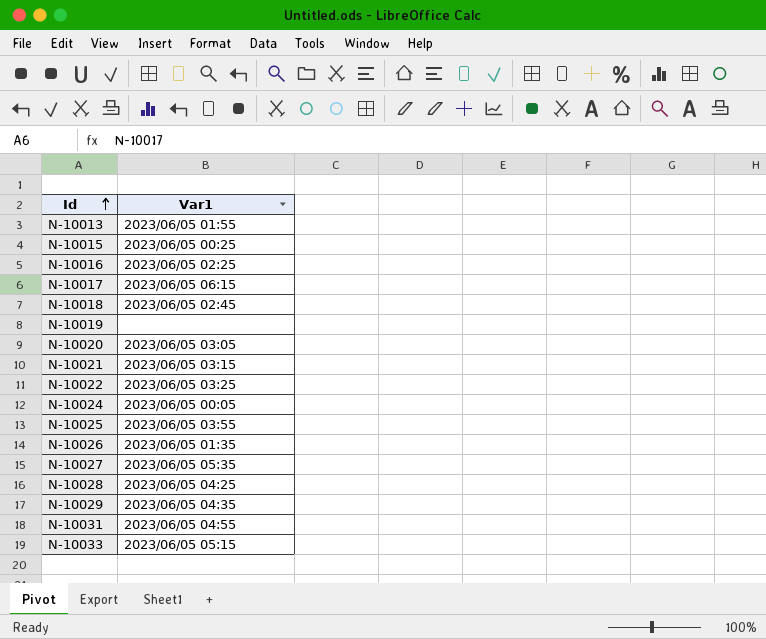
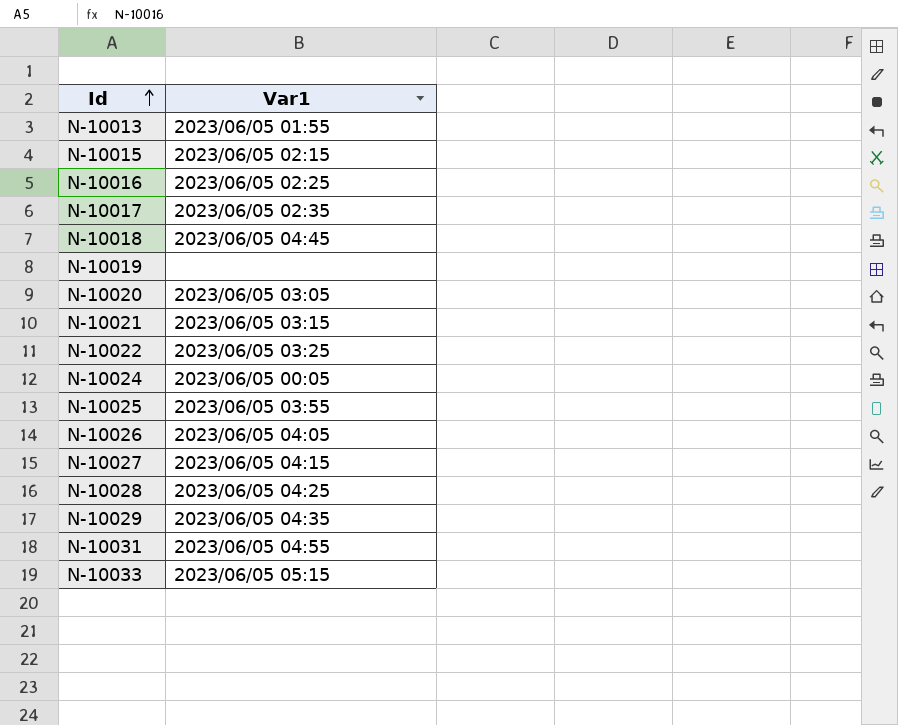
N-10015 | Var1: 2023/06/05 00:25 -> 2023/06/05 02:15
N-10017 | Var1: 2023/06/05 06:15 -> 2023/06/05 02:35
N-10018 | Var1: 2023/06/05 02:45 -> 2023/06/05 04:45
N-10026 | Var1: 2023/06/05 01:35 -> 2023/06/05 04:05
N-10027 | Var1: 2023/06/05 05:35 -> 2023/06/05 04:15

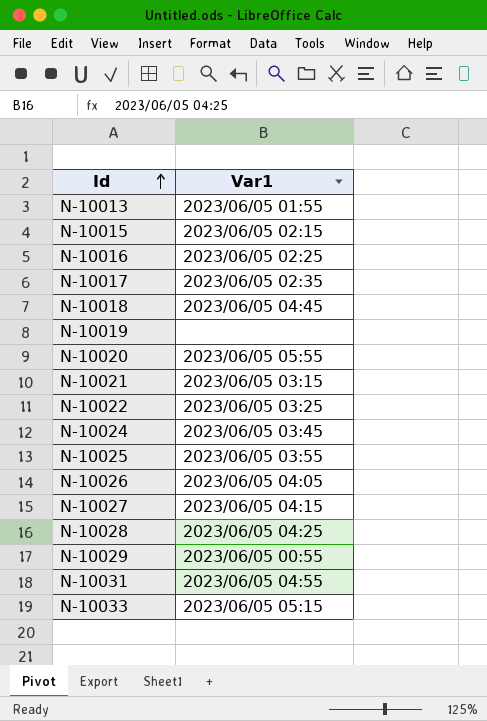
N-10020 | Var1: 2023/06/05 03:05 -> 2023/06/05 05:55
N-10024 | Var1: 2023/06/05 00:05 -> 2023/06/05 03:45
N-10029 | Var1: 2023/06/05 04:35 -> 2023/06/05 00:55

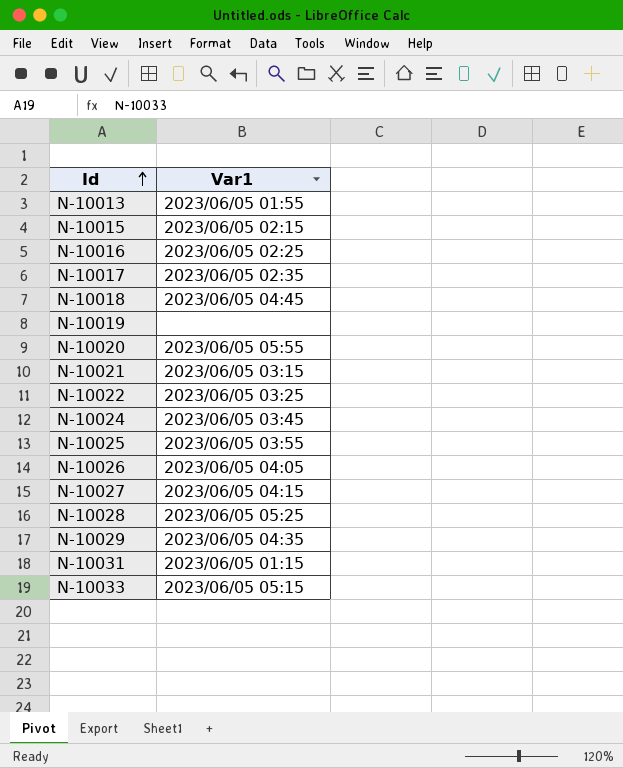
N-10028 | Var1: 2023/06/05 04:25 -> 2023/06/05 05:25
N-10029 | Var1: 2023/06/05 00:55 -> 2023/06/05 04:35
N-10031 | Var1: 2023/06/05 04:55 -> 2023/06/05 01:15

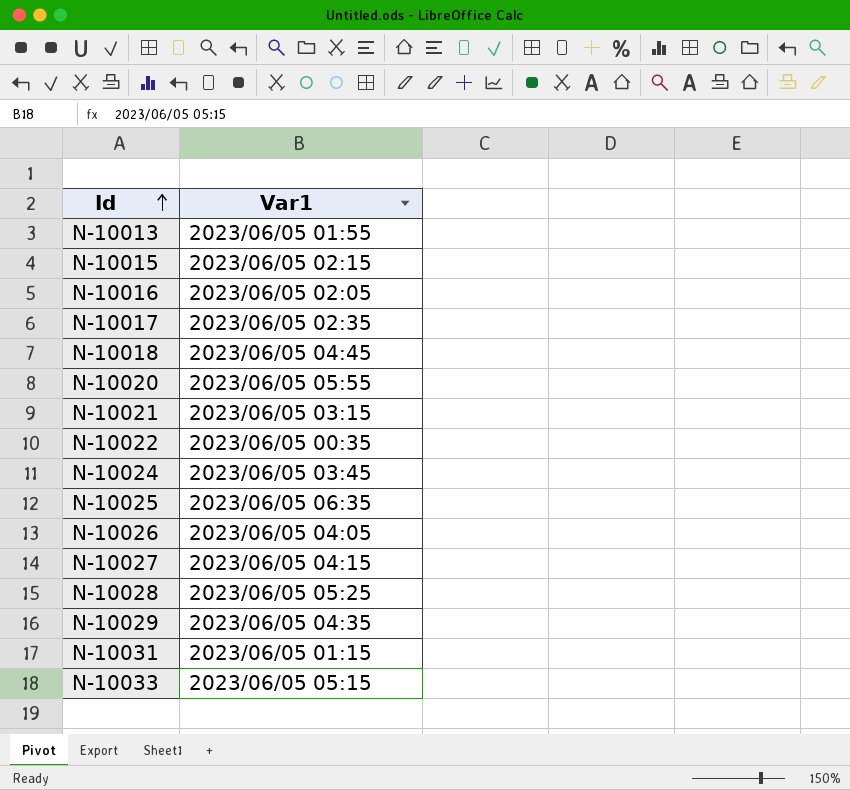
row N-10019: none -> none
N-10016 | Var1: 2023/06/05 02:25 -> 2023/06/05 02:05
N-10022 | Var1: 2023/06/05 03:25 -> 2023/06/05 00:35
N-10025 | Var1: 2023/06/05 03:55 -> 2023/06/05 06:35

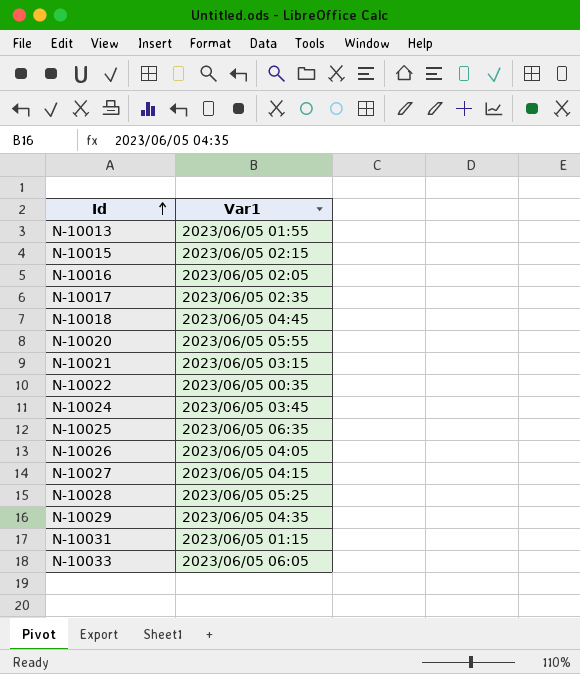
N-10033 | Var1: 2023/06/05 05:15 -> 2023/06/05 06:05

